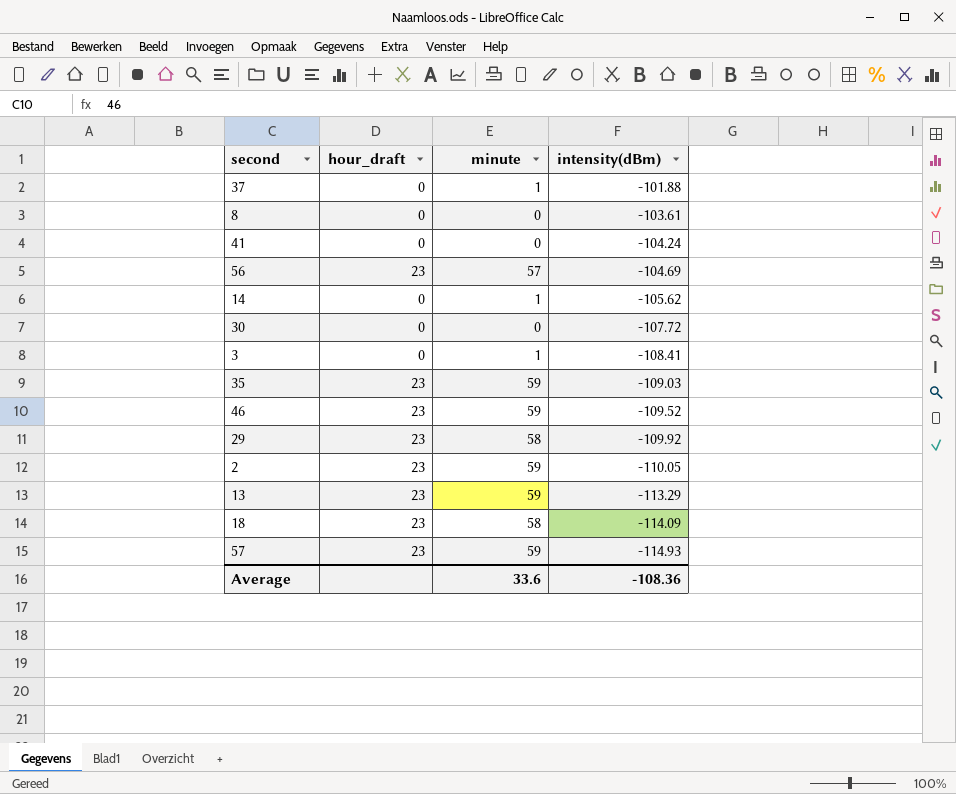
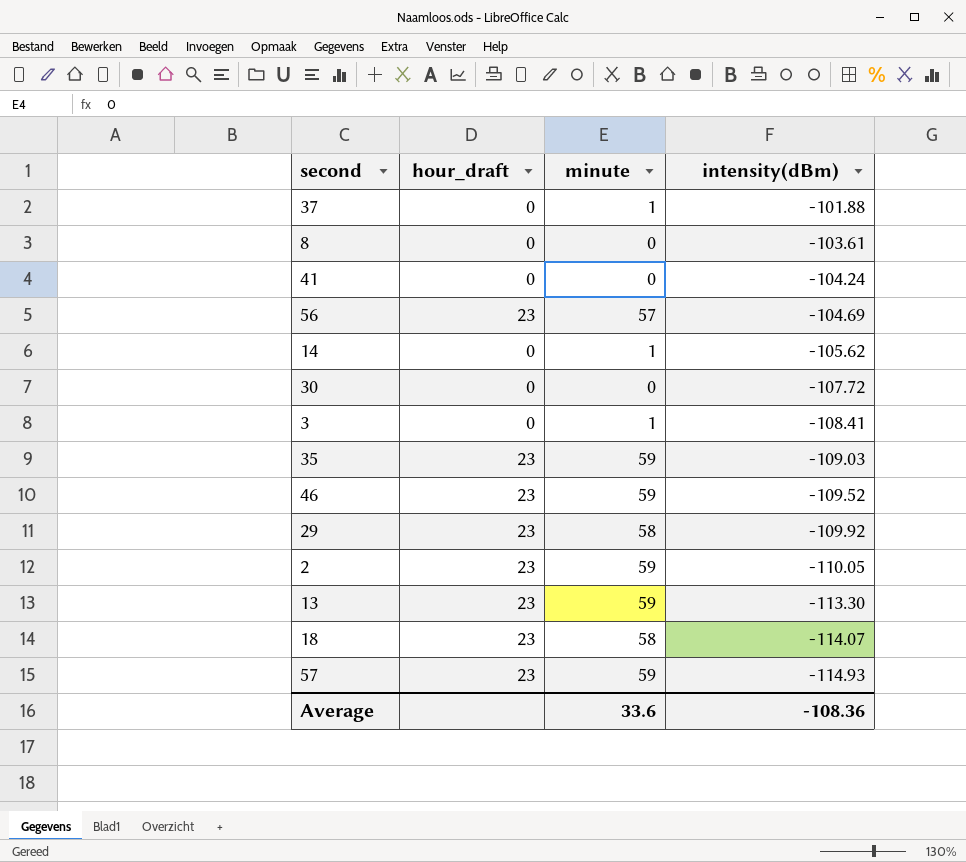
13 | intensity(dBm): -113.29 -> -113.30
18 | intensity(dBm): -114.09 -> -114.07

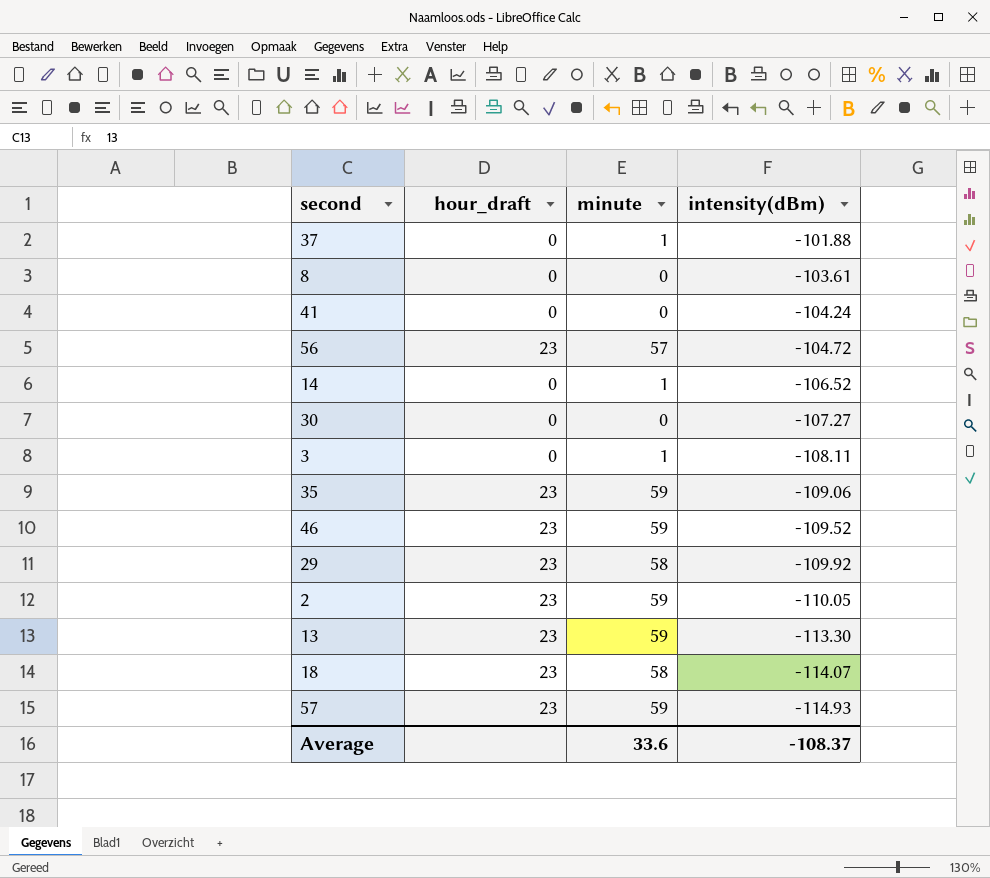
56 | intensity(dBm): -104.69 -> -104.72
14 | intensity(dBm): -105.62 -> -106.52
30 | intensity(dBm): -107.72 -> -107.27
3 | intensity(dBm): -108.41 -> -108.11
35 | intensity(dBm): -109.03 -> -109.06
Average | intensity(dBm): -108.36 -> -108.37

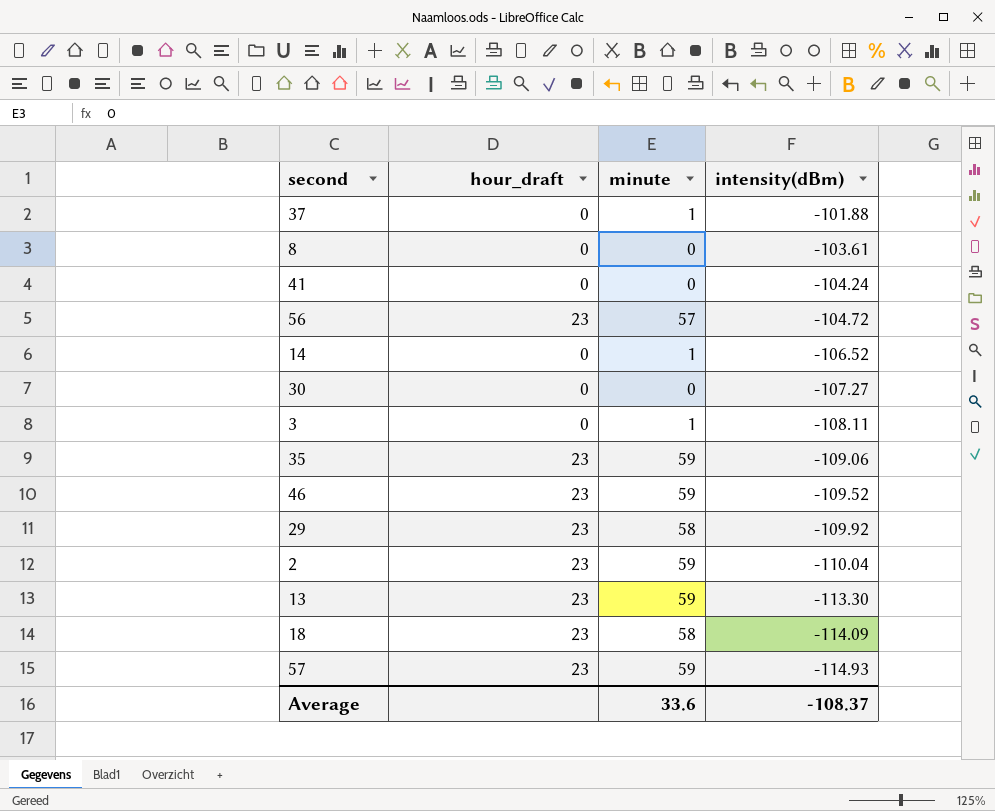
2 | intensity(dBm): -110.05 -> -110.04
18 | intensity(dBm): -114.07 -> -114.09

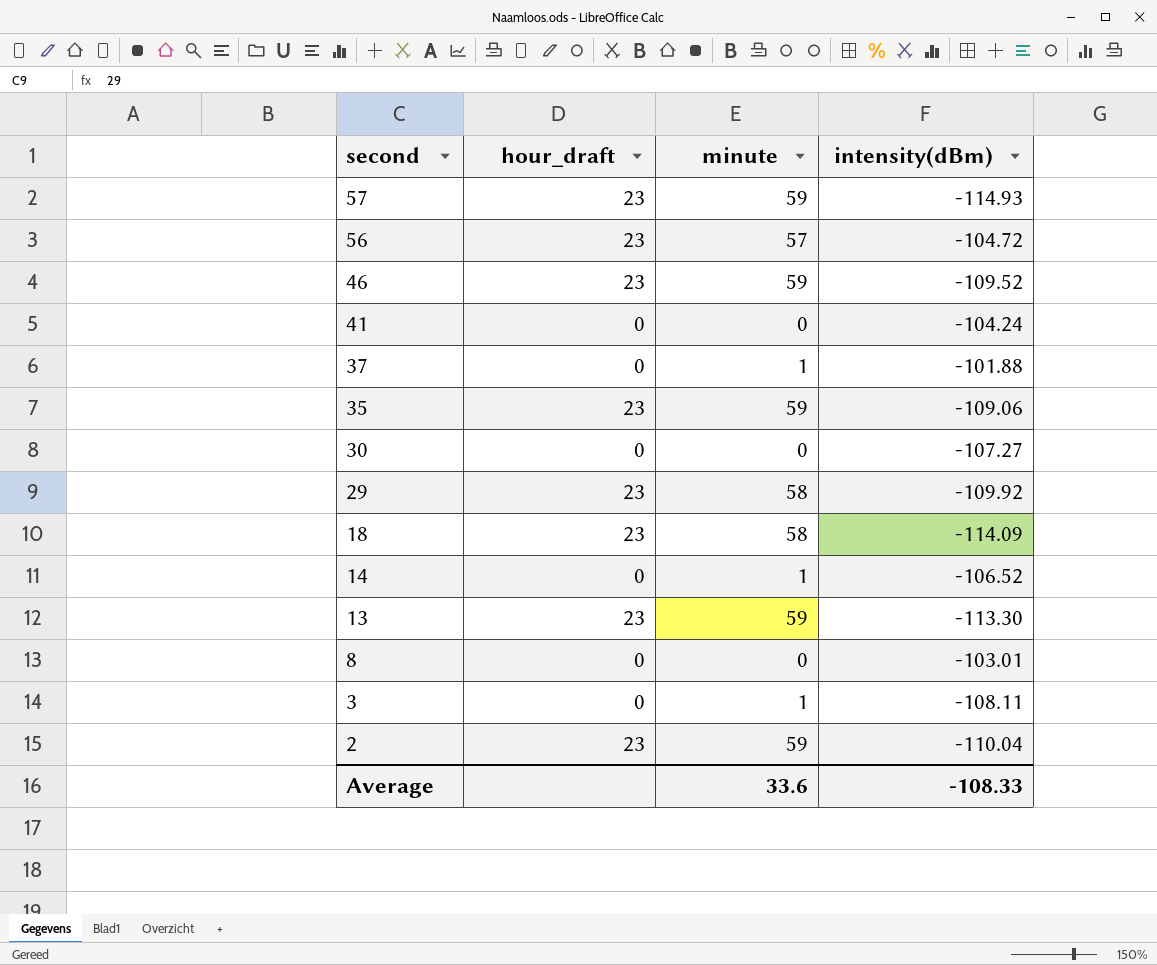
row order: intensity(dBm) descending -> second descending
8 | intensity(dBm): -103.61 -> -103.01
Average | intensity(dBm): -108.37 -> -108.33

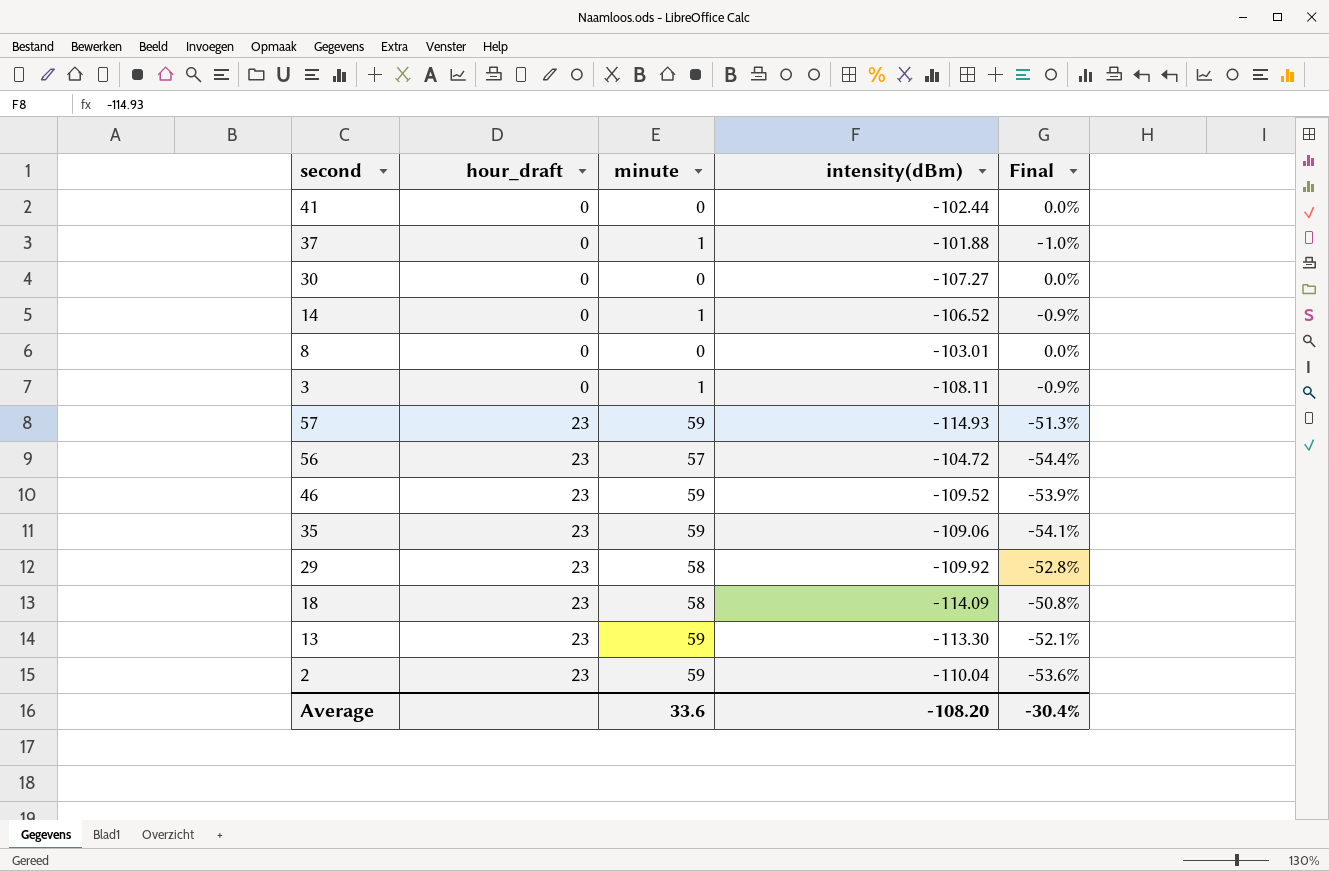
row order: second descending -> hour_draft ascending
column Final | formula: none -> [minute] / [intensity(dBm)]
41 | intensity(dBm): -104.24 -> -102.44
Average | intensity(dBm): -108.33 -> -108.20

